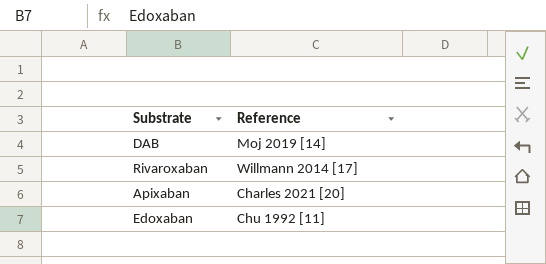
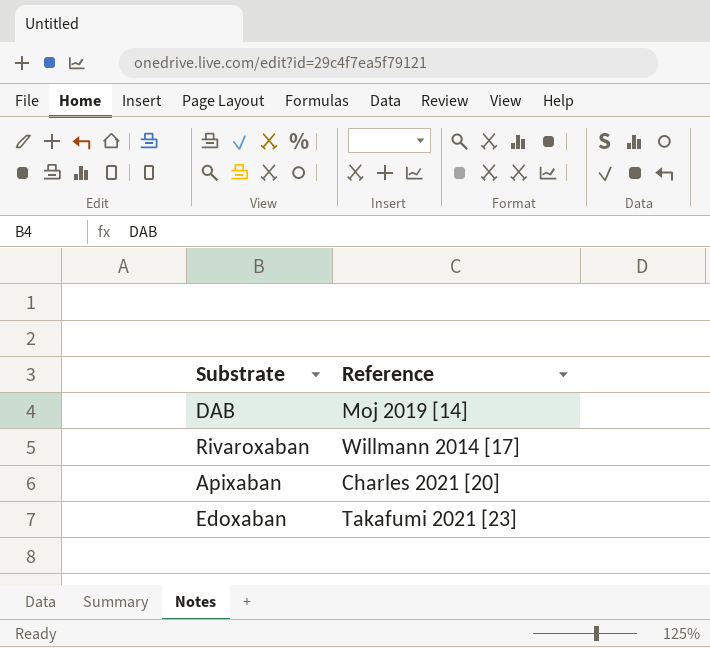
Edoxaban | Reference: Chu 1992 [11] -> Takafumi 2021 [23]

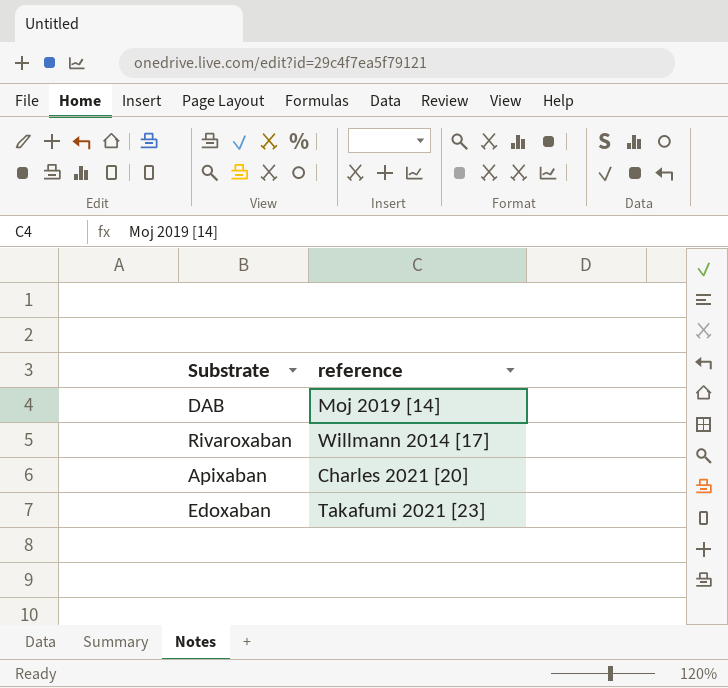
column name: Reference -> reference

